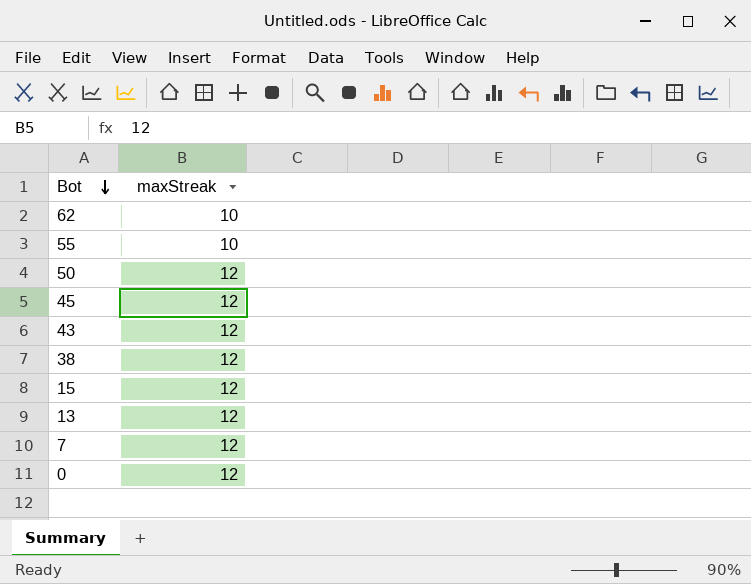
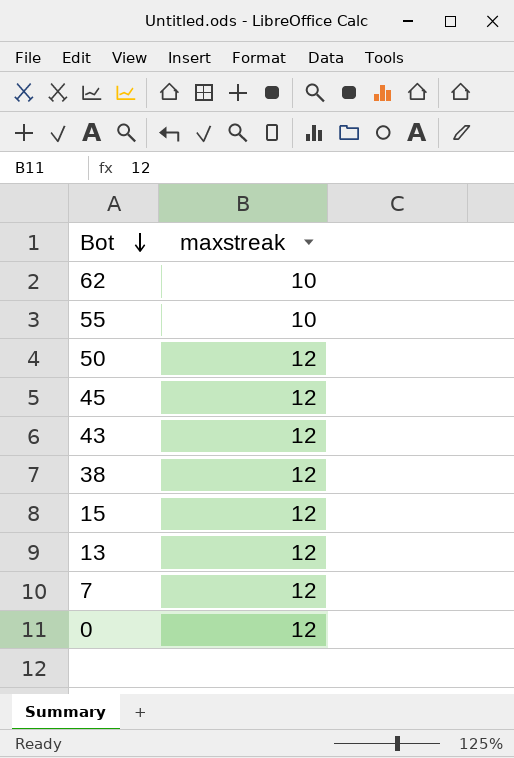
column name: maxStreak -> maxstreak

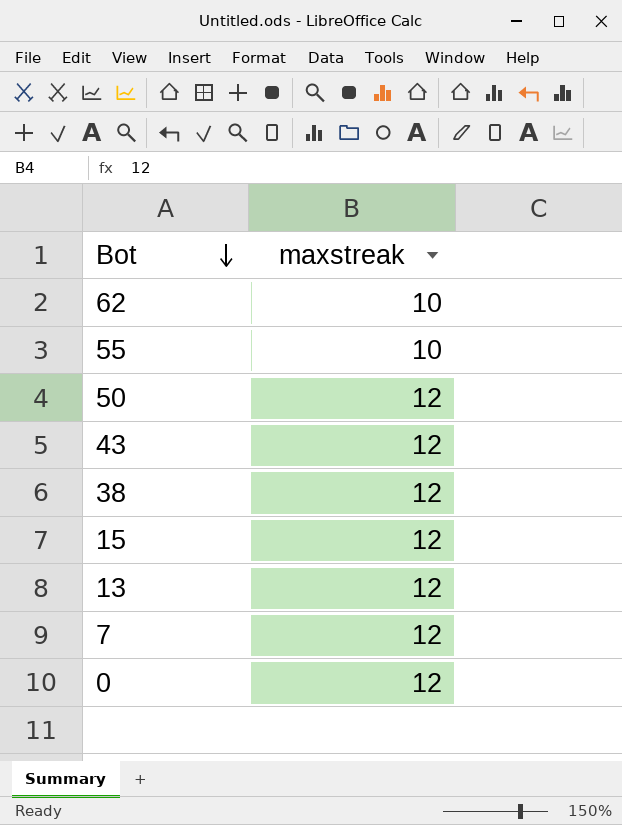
row 45: 12 -> none

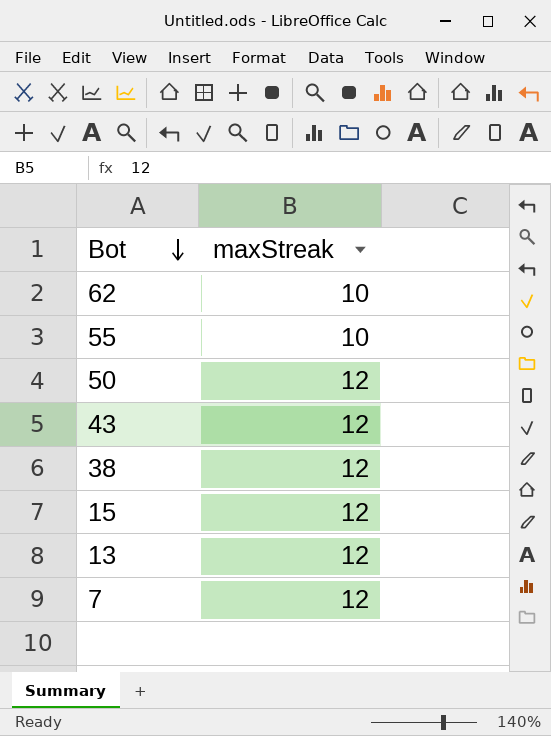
column name: maxstreak -> maxStreak
row 0: 12 -> none

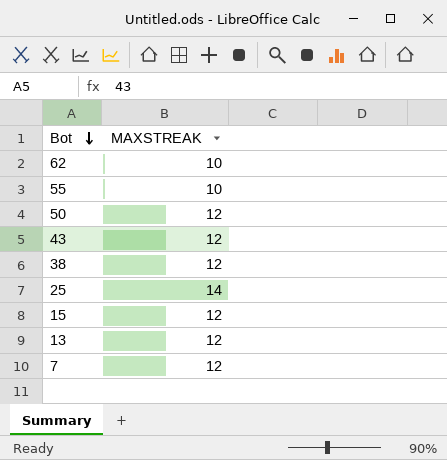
column name: maxStreak -> MAXSTREAK
row 25: none -> 14

